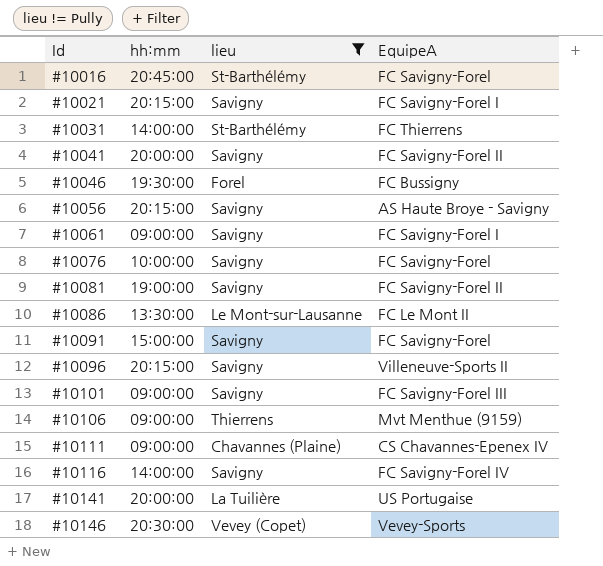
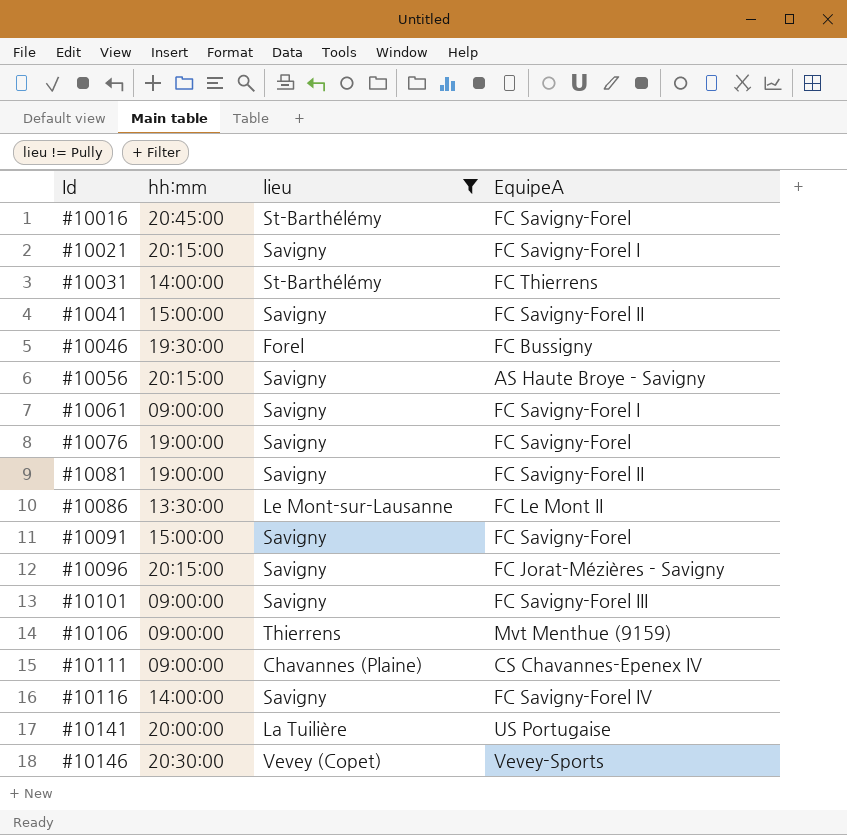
#10041 | hh:mm: 20:00:00 -> 15:00:00
#10076 | hh:mm: 10:00:00 -> 19:00:00
#10096 | EquipeA: Villeneuve-Sports II -> FC Jorat-Mézières - Savigny

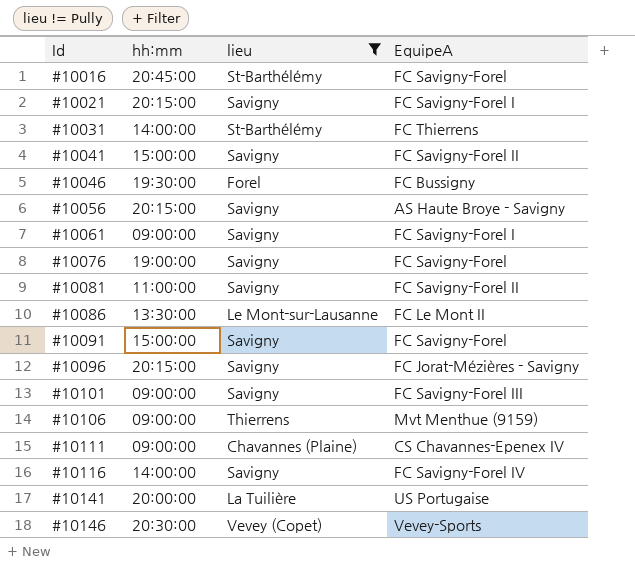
#10081 | hh:mm: 19:00:00 -> 11:00:00

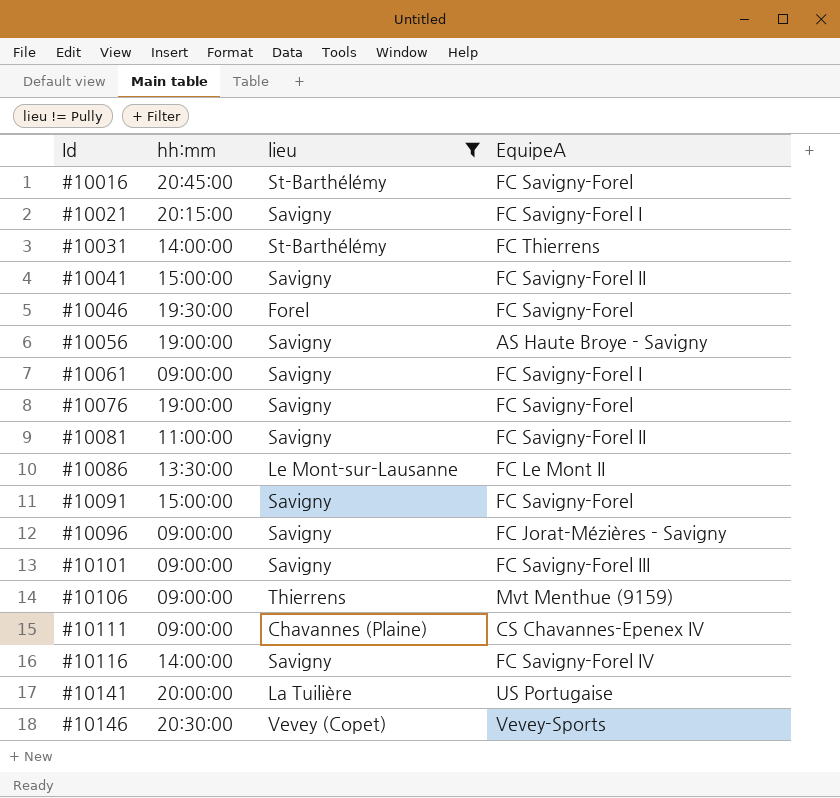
#10046 | EquipeA: FC Bussigny -> FC Savigny-Forel
#10056 | hh:mm: 20:15:00 -> 19:00:00
#10096 | hh:mm: 20:15:00 -> 09:00:00

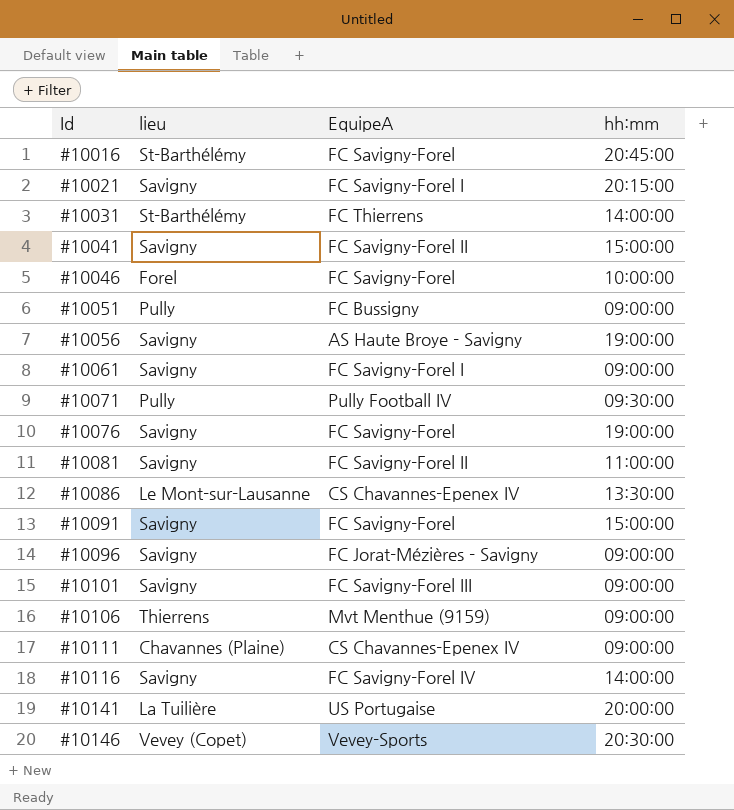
filter: lieu != Pully -> none
column hh:mm | position: 2 -> 4
#10046 | hh:mm: 19:30:00 -> 10:00:00
#10086 | EquipeA: FC Le Mont II -> CS Chavannes-Epenex IV

